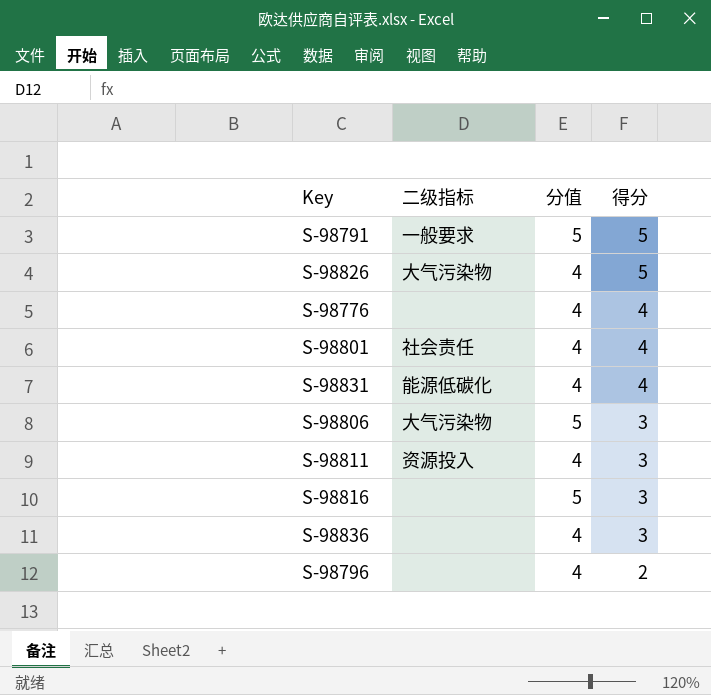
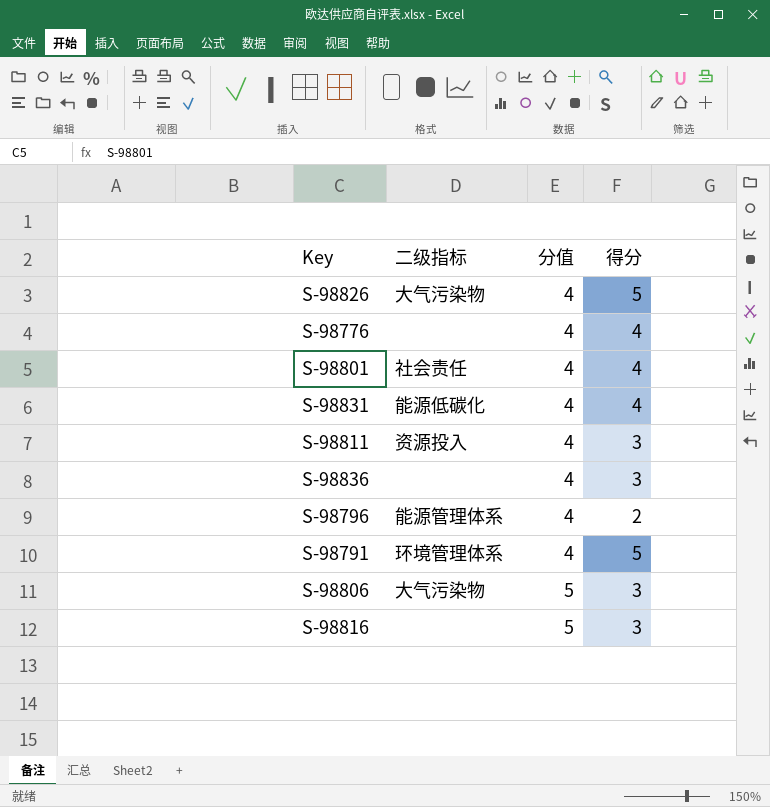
row order: 得分 descending -> 分值 ascending
S-98796 | 二级指标: none -> 能源管理体系
S-98791 | 二级指标: 一般要求 -> 环境管理体系
S-98791 | 分值: 5 -> 4

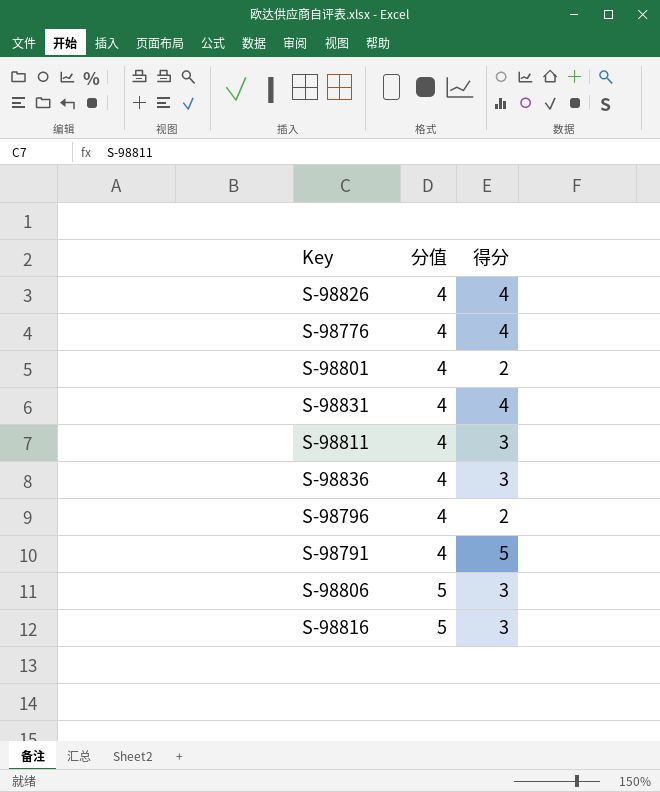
column 二级指标 | position: 2 -> none
S-98826 | 得分: 5 -> 4
S-98801 | 得分: 4 -> 2

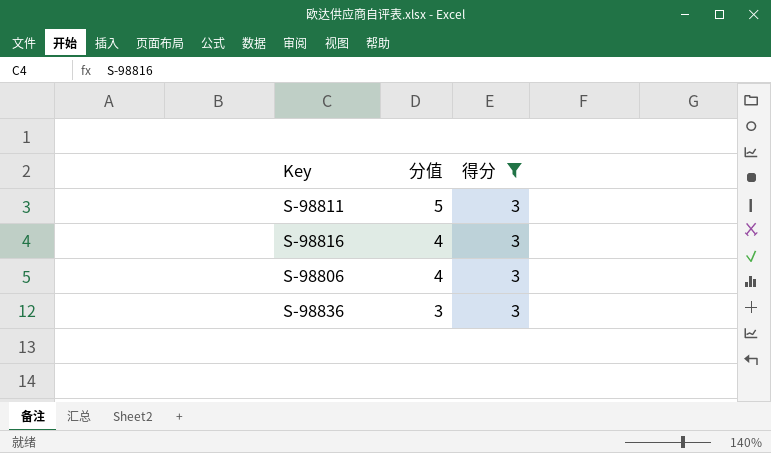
filter: none -> 得分 = 3
row order: 分值 ascending -> 分值 descending
S-98811 | 分值: 4 -> 5
S-98816 | 分值: 5 -> 4
S-98806 | 分值: 5 -> 4
S-98836 | 分值: 4 -> 3

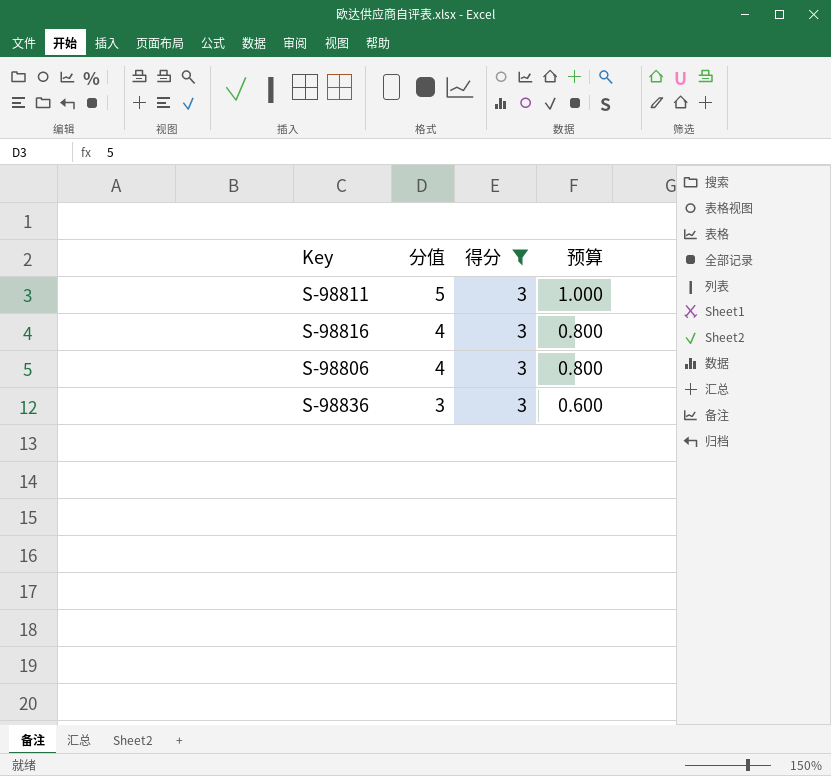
column 预算 | formula: none -> [分值] * 0.2

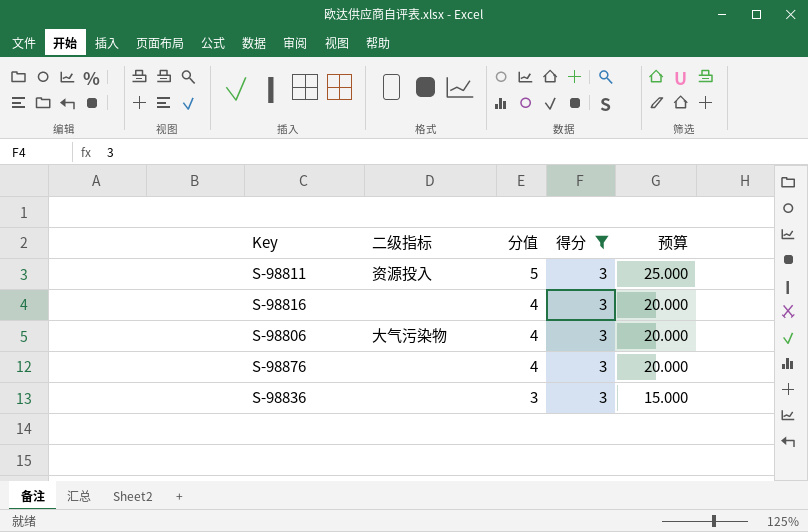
column 二级指标 | position: none -> 2
column 预算 | formula: [分值] * 0.2 -> [分值] * 5
row S-98876: none -> none | 4 | 3 | 20.000

